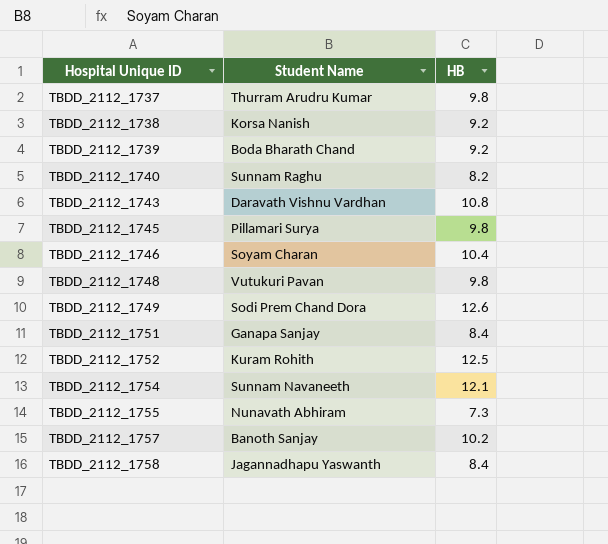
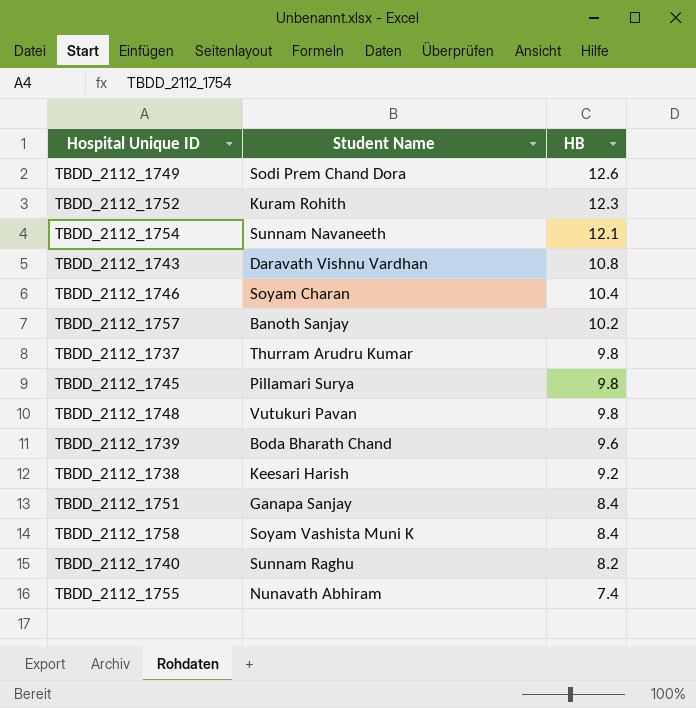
row order: Hospital Unique ID ascending -> HB descending
TBDD_2112_1752 | HB: 12.5 -> 12.3
TBDD_2112_1739 | HB: 9.2 -> 9.6
TBDD_2112_1738 | Student Name: Korsa Nanish -> Keesari Harish
TBDD_2112_1758 | Student Name: Jagannadhapu Yaswanth -> Soyam Vashista Muni K
TBDD_2112_1755 | HB: 7.3 -> 7.4

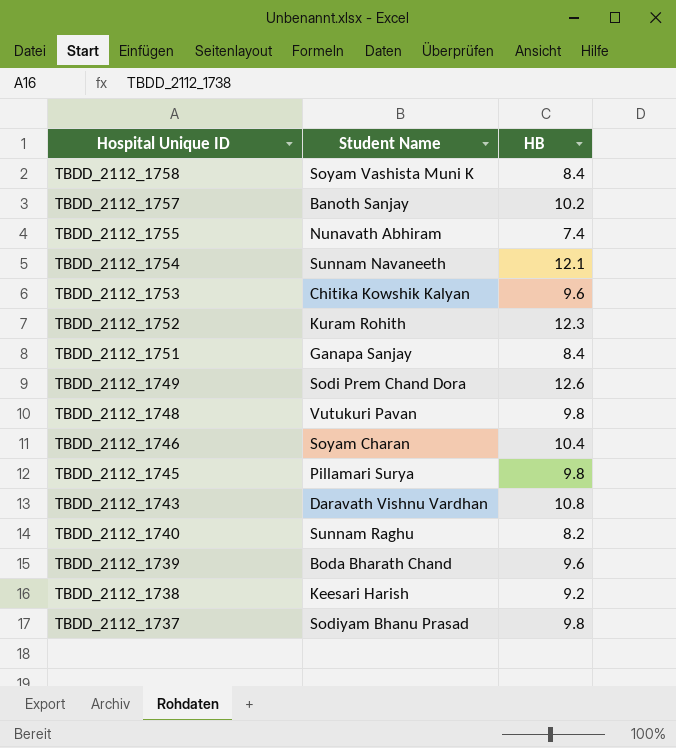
row order: HB descending -> Hospital Unique ID descending
row TBDD_2112_1753: none -> Chitika Kowshik Kalyan | 9.6
TBDD_2112_1737 | Student Name: Thurram Arudru Kumar -> Sodiyam Bhanu Prasad

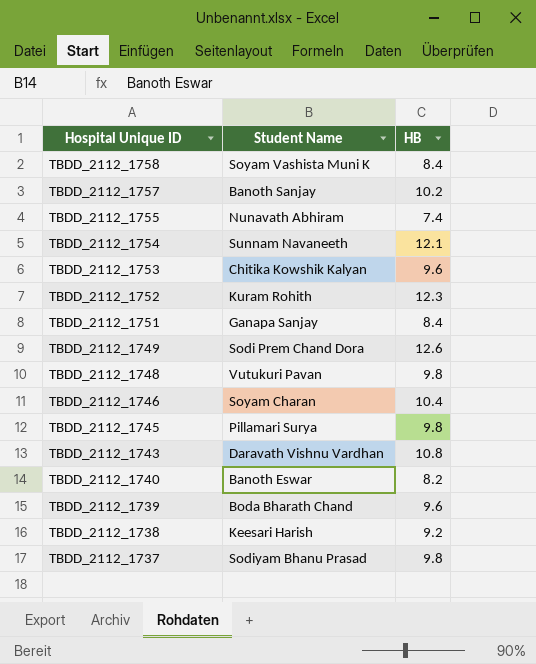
TBDD_2112_1740 | Student Name: Sunnam Raghu -> Banoth Eswar

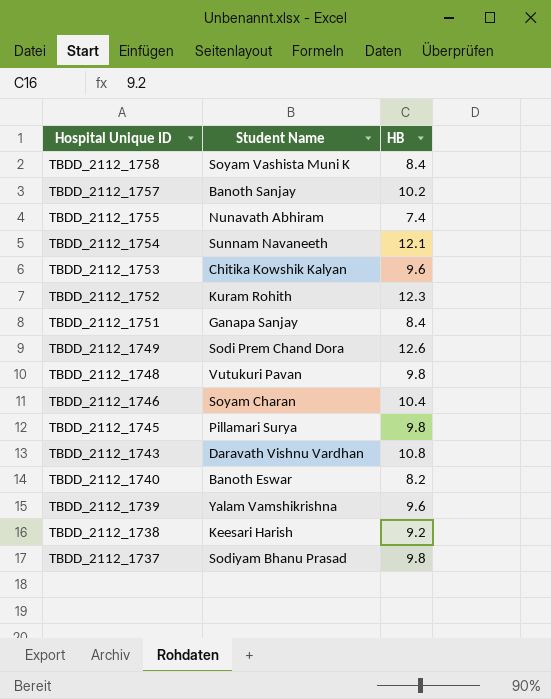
TBDD_2112_1739 | Student Name: Boda Bharath Chand -> Yalam Vamshikrishna

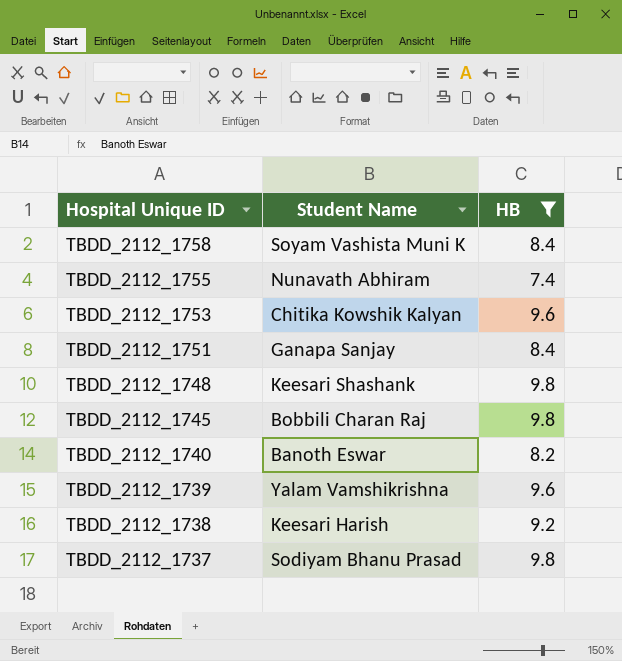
filter: none -> HB <= 9.8
TBDD_2112_1748 | Student Name: Vutukuri Pavan -> Keesari Shashank
TBDD_2112_1745 | Student Name: Pillamari Surya -> Bobbili Charan Raj

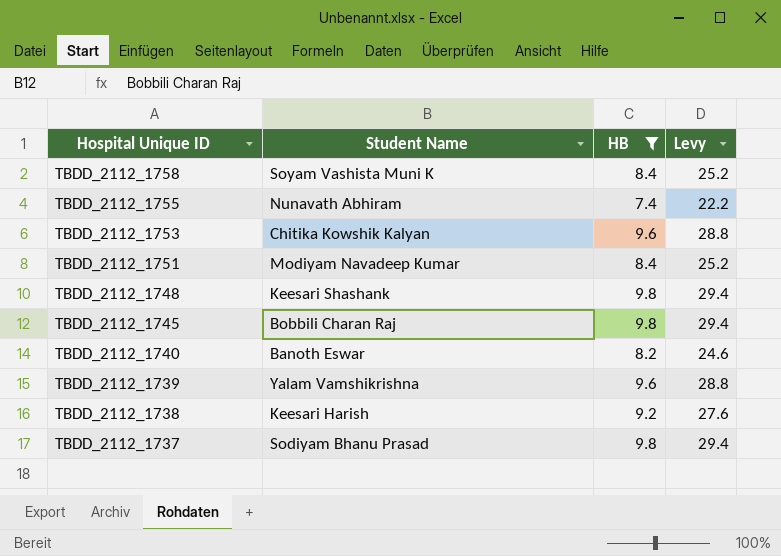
column Levy | formula: none -> [HB] * 3
TBDD_2112_1751 | Student Name: Ganapa Sanjay -> Modiyam Navadeep Kumar

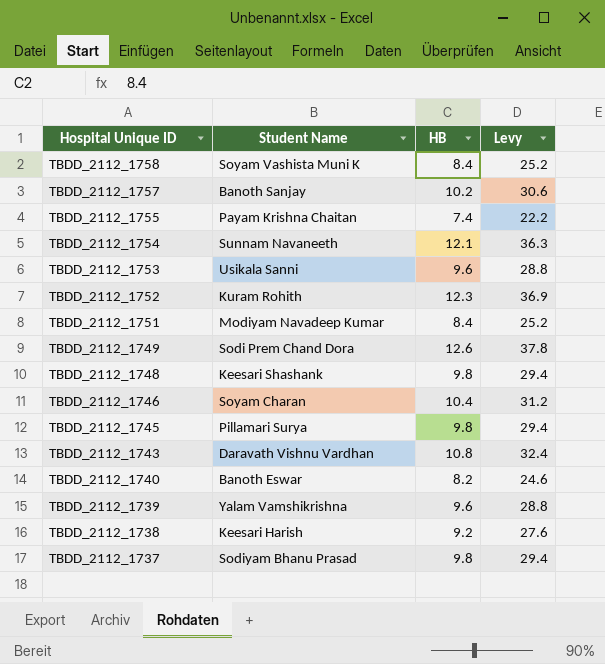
filter: HB <= 9.8 -> none
TBDD_2112_1755 | Student Name: Nunavath Abhiram -> Payam Krishna Chaitan
TBDD_2112_1753 | Student Name: Chitika Kowshik Kalyan -> Usikala Sanni
TBDD_2112_1745 | Student Name: Bobbili Charan Raj -> Pillamari Surya

